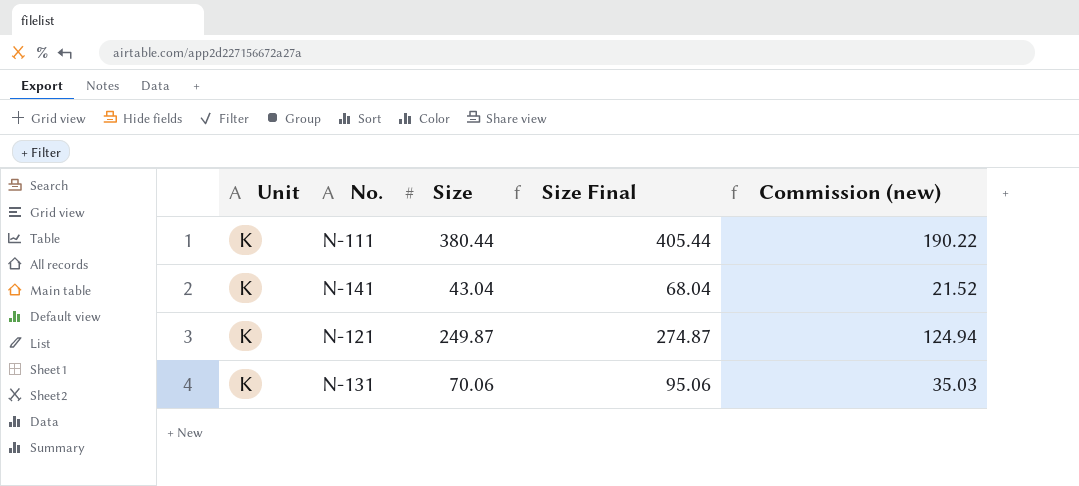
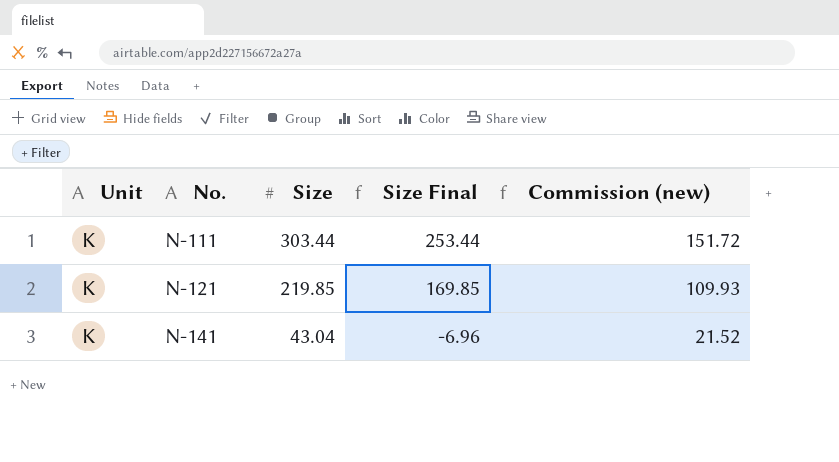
row order: none -> No. ascending
column Size Final | formula: [Size] + 25 -> [Size] - 50
row N-131: K | 70.06 | 95.06 | 35.03 -> none
N-111 | Size: 380.44 -> 303.44
N-111 | Commission (new): 190.22 -> 151.72
N-121 | Size: 249.87 -> 219.85
N-121 | Commission (new): 124.94 -> 109.93

